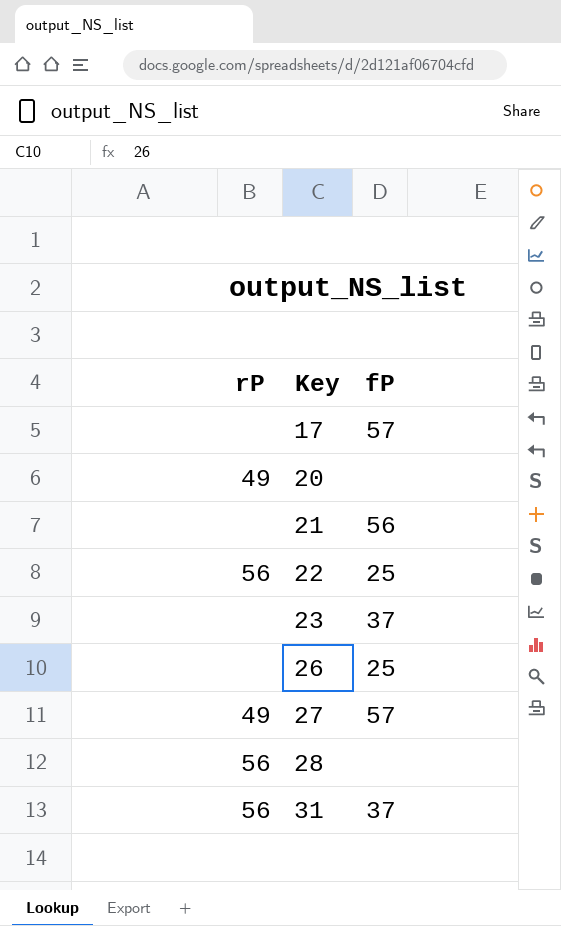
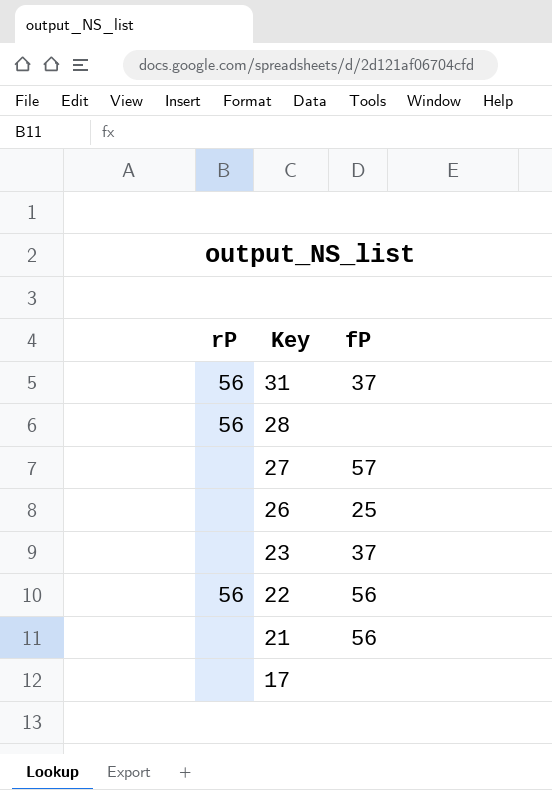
row order: Key ascending -> Key descending
row 20: 49 | none -> none
27 | rP: 49 -> none
22 | fP: 25 -> 56
17 | fP: 57 -> none

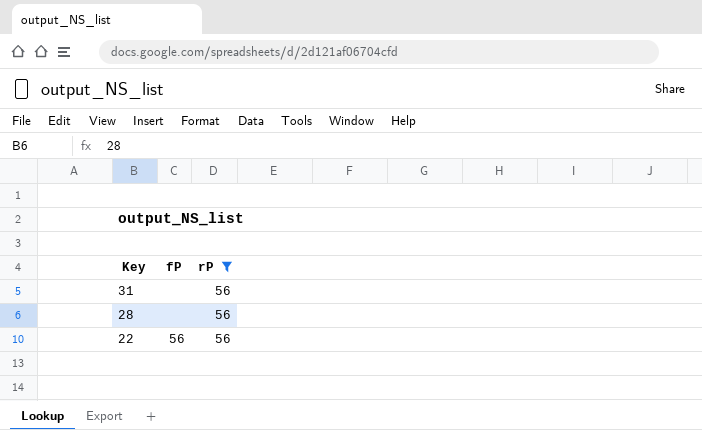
filter: none -> rP = 56
column rP | position: 1 -> 3
31 | fP: 37 -> none

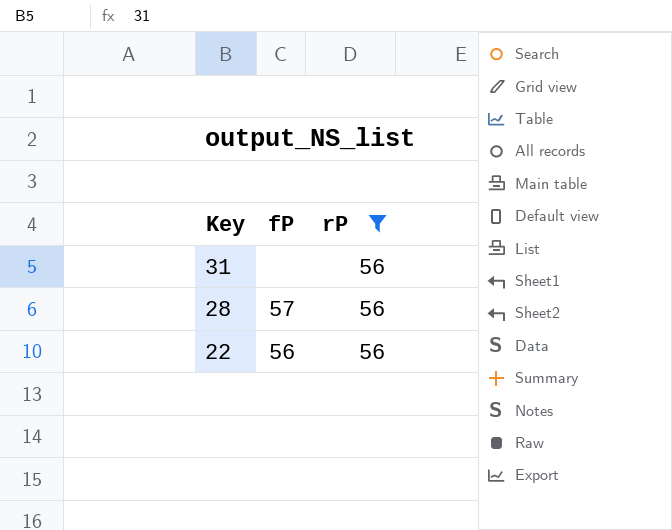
28 | fP: none -> 57

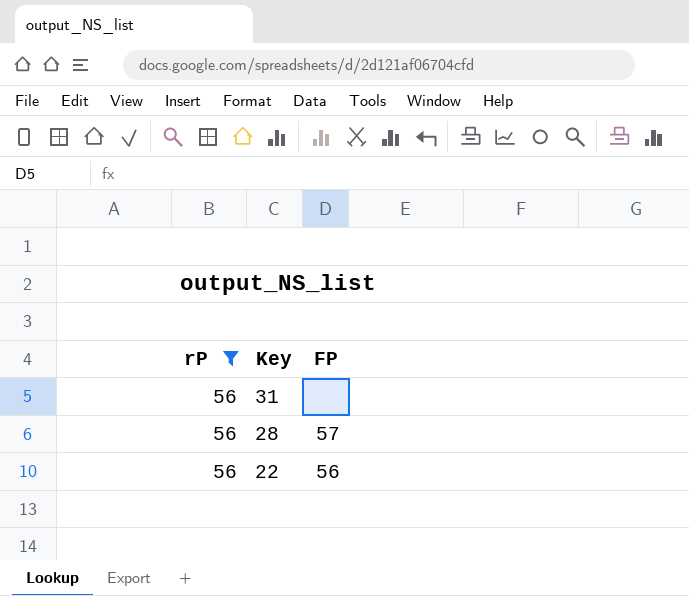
column rP | position: 3 -> 1
column name: fP -> FP

